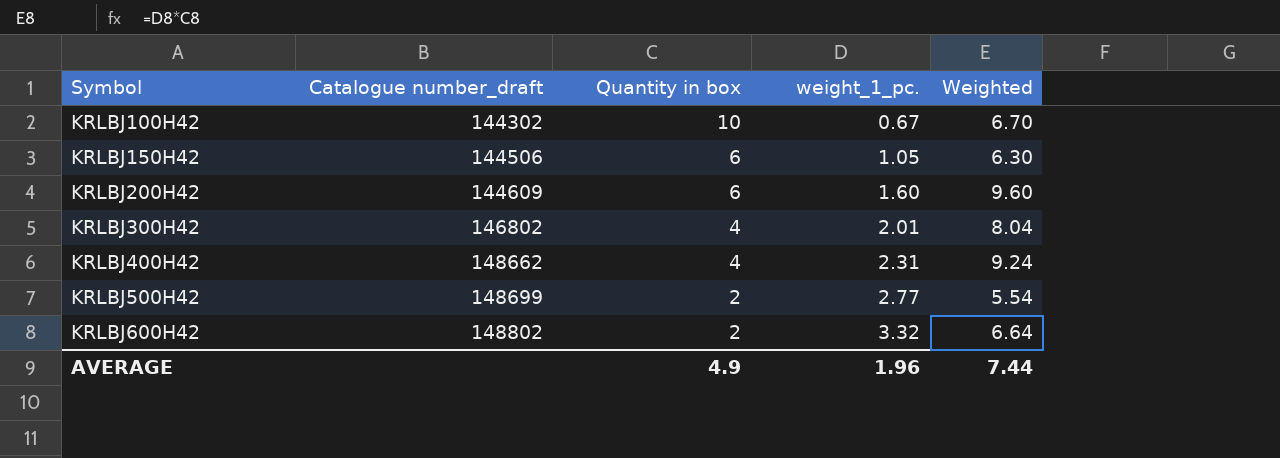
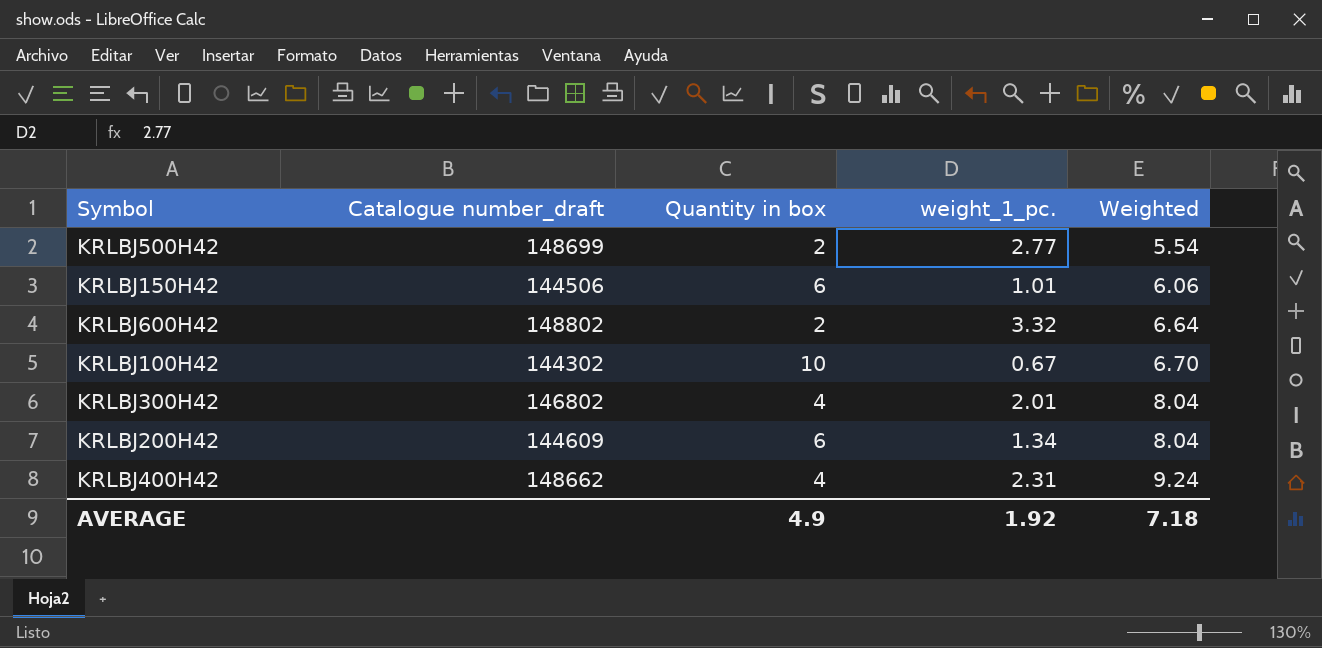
row order: Symbol ascending -> Weighted ascending
KRLBJ150H42 | weight_1_pc.: 1.05 -> 1.01
KRLBJ150H42 | Weighted: 6.30 -> 6.06
KRLBJ200H42 | weight_1_pc.: 1.60 -> 1.34
KRLBJ200H42 | Weighted: 9.60 -> 8.04
AVERAGE | weight_1_pc.: 1.96 -> 1.92
AVERAGE | Weighted: 7.44 -> 7.18

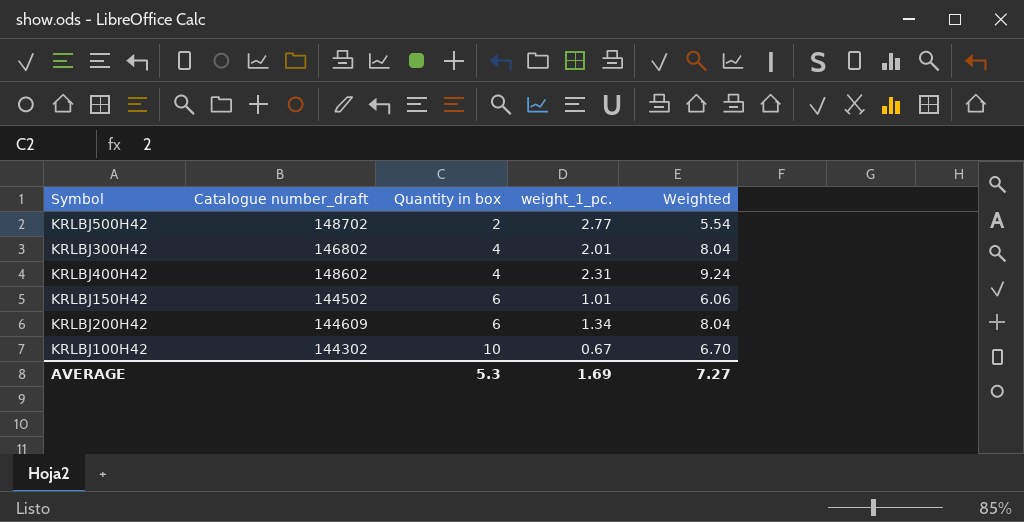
row order: Weighted ascending -> Quantity in box ascending
row KRLBJ600H42: 148802 | 2 | 3.32 | 6.64 -> none
KRLBJ500H42 | Catalogue number_draft: 148699 -> 148702
KRLBJ400H42 | Catalogue number_draft: 148662 -> 148602
KRLBJ150H42 | Catalogue number_draft: 144506 -> 144502
AVERAGE | Quantity in box: 4.9 -> 5.3
AVERAGE | weight_1_pc.: 1.92 -> 1.69
AVERAGE | Weighted: 7.18 -> 7.27

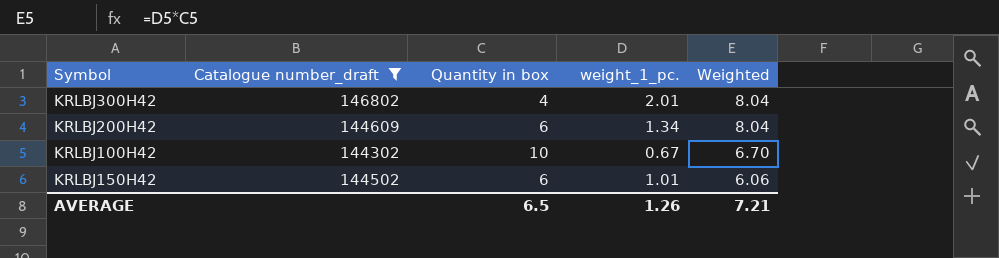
filter: none -> Catalogue number_draft <= 146802
row order: Quantity in box ascending -> Weighted descending
AVERAGE | Quantity in box: 5.3 -> 6.5
AVERAGE | weight_1_pc.: 1.69 -> 1.26
AVERAGE | Weighted: 7.27 -> 7.21

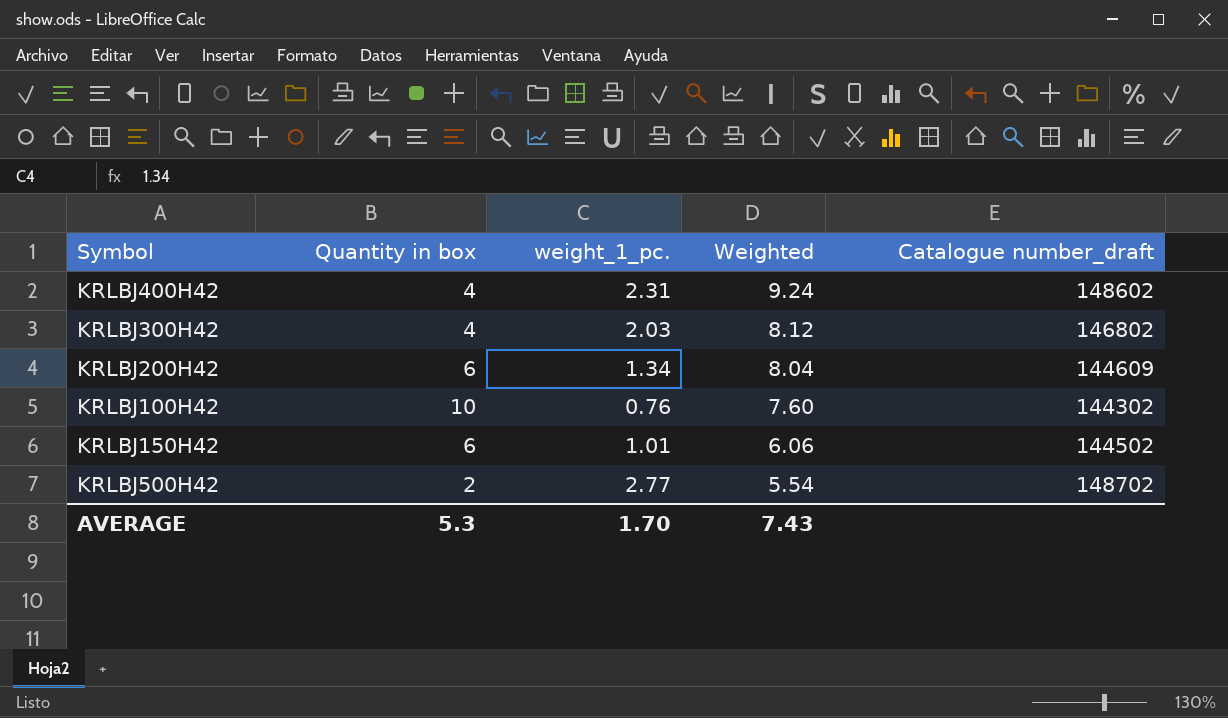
filter: Catalogue number_draft <= 146802 -> none
column Catalogue number_draft | position: 2 -> 5
KRLBJ300H42 | weight_1_pc.: 2.01 -> 2.03
KRLBJ300H42 | Weighted: 8.04 -> 8.12
KRLBJ100H42 | weight_1_pc.: 0.67 -> 0.76
KRLBJ100H42 | Weighted: 6.70 -> 7.60
AVERAGE | Quantity in box: 6.5 -> 5.3
AVERAGE | weight_1_pc.: 1.26 -> 1.70
AVERAGE | Weighted: 7.21 -> 7.43

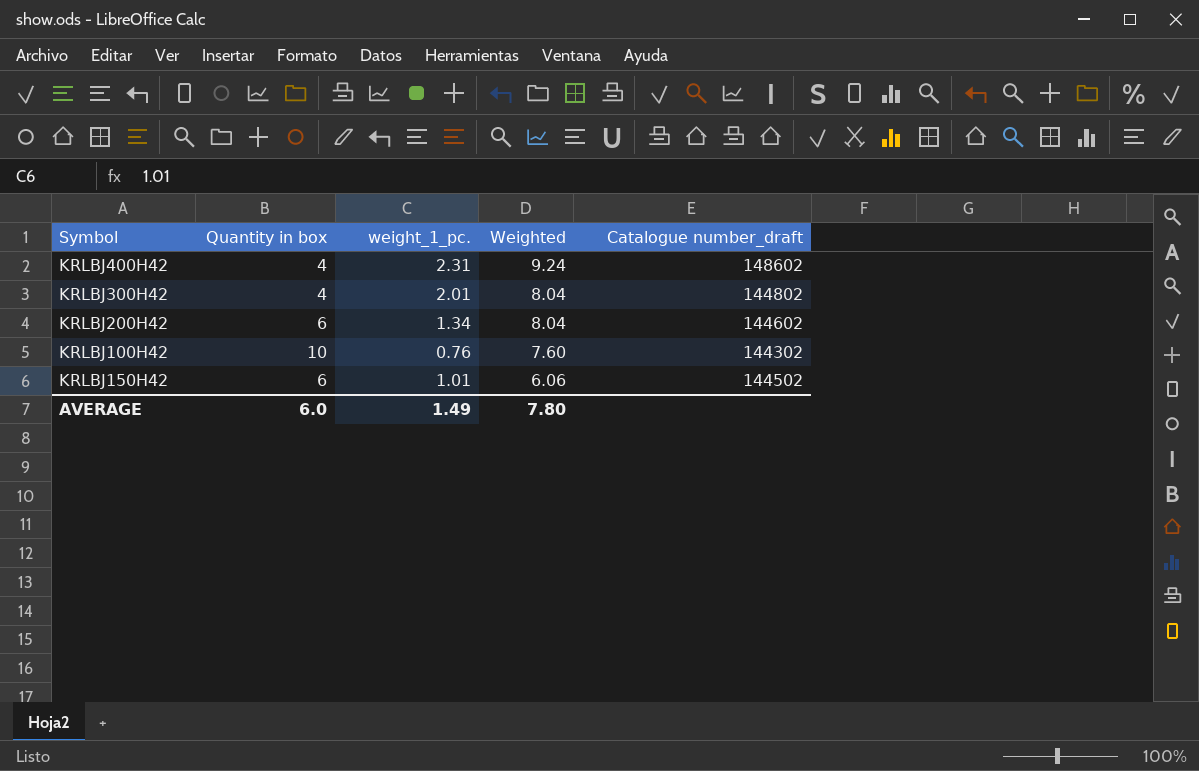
row KRLBJ500H42: 2 | 2.77 | 5.54 | 148702 -> none
KRLBJ300H42 | weight_1_pc.: 2.03 -> 2.01
KRLBJ300H42 | Weighted: 8.12 -> 8.04
KRLBJ300H42 | Catalogue number_draft: 146802 -> 144802
KRLBJ200H42 | Catalogue number_draft: 144609 -> 144602
AVERAGE | Quantity in box: 5.3 -> 6.0
AVERAGE | weight_1_pc.: 1.70 -> 1.49
AVERAGE | Weighted: 7.43 -> 7.80

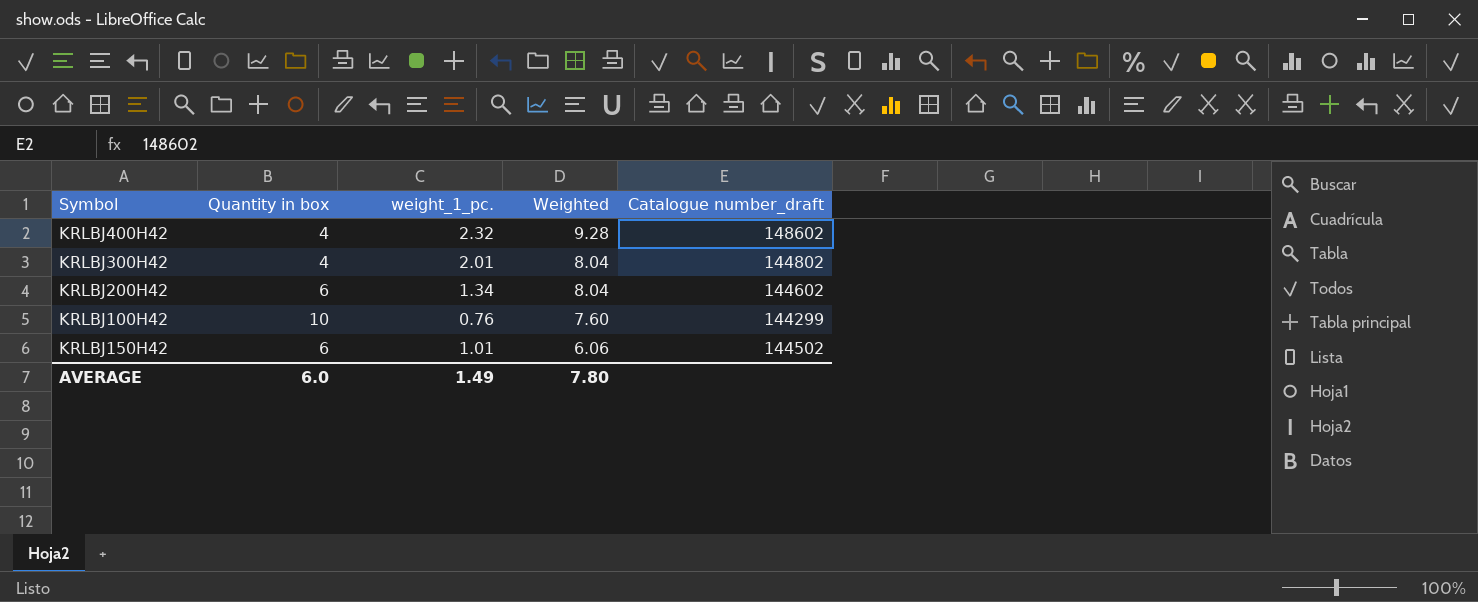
KRLBJ400H42 | weight_1_pc.: 2.31 -> 2.32
KRLBJ400H42 | Weighted: 9.24 -> 9.28
KRLBJ100H42 | Catalogue number_draft: 144302 -> 144299

